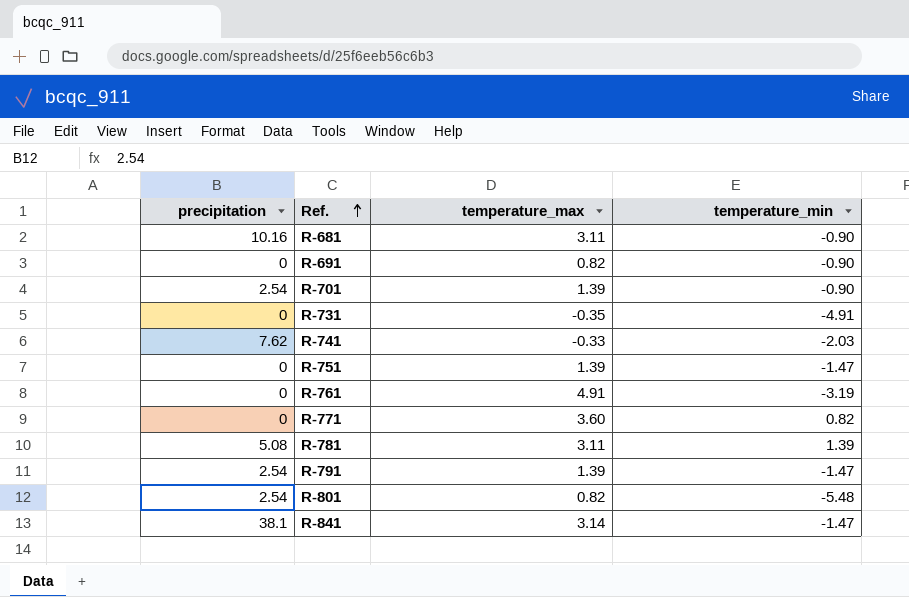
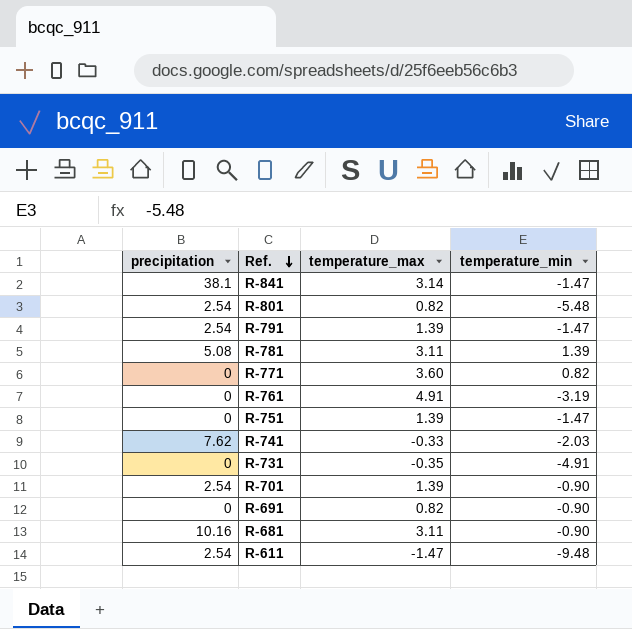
row order: Ref. ascending -> Ref. descending
row R-611: none -> 2.54 | -1.47 | -9.48

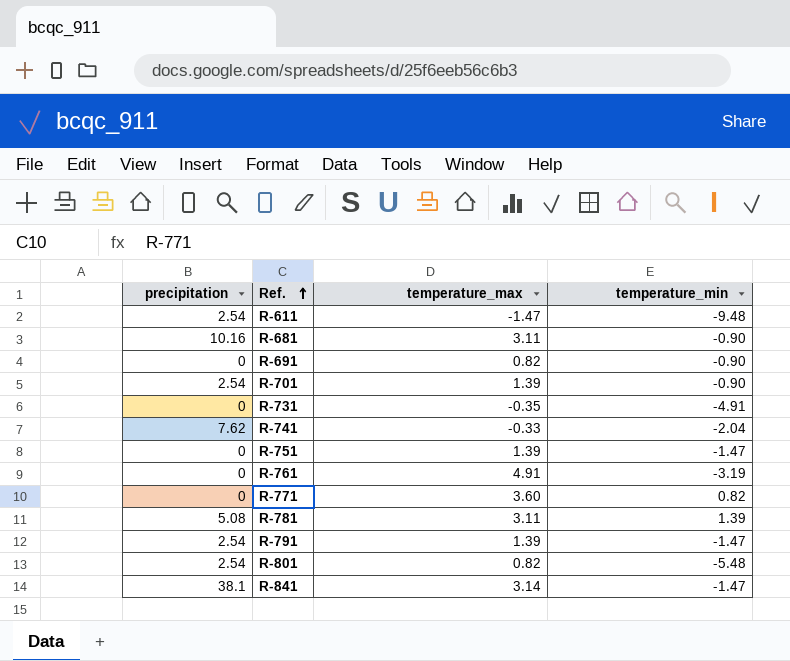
row order: Ref. descending -> Ref. ascending
R-741 | temperature_min: -2.03 -> -2.04

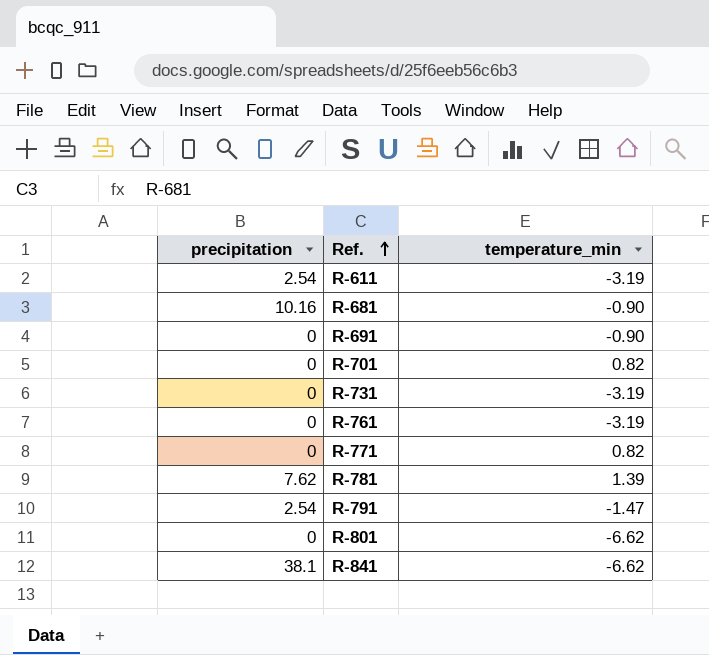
column temperature_max | position: 3 -> none
row R-741: 7.62 | -0.33 | -2.04 -> none
row R-751: 0 | 1.39 | -1.47 -> none
R-611 | temperature_min: -9.48 -> -3.19
R-701 | precipitation: 2.54 -> 0
R-701 | temperature_min: -0.90 -> 0.82
R-731 | temperature_min: -4.91 -> -3.19
R-781 | precipitation: 5.08 -> 7.62
R-801 | precipitation: 2.54 -> 0
R-801 | temperature_min: -5.48 -> -6.62
R-841 | temperature_min: -1.47 -> -6.62

